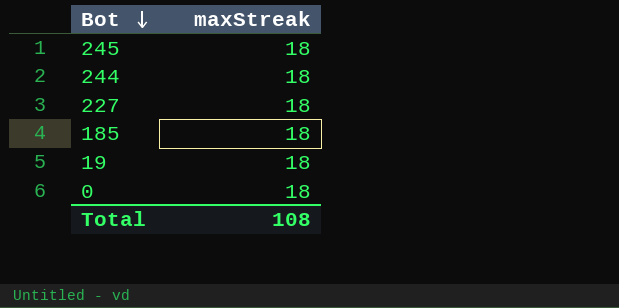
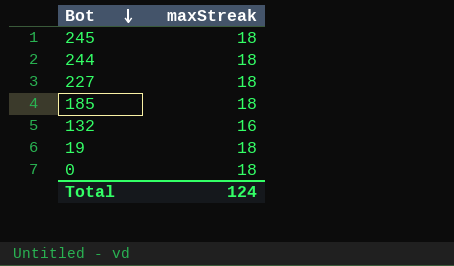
row 132: none -> 16
Total | maxStreak: 108 -> 124

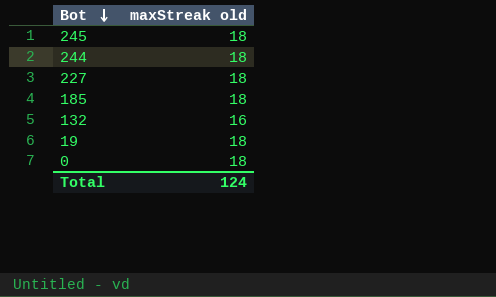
column name: maxStreak -> maxStreak old

